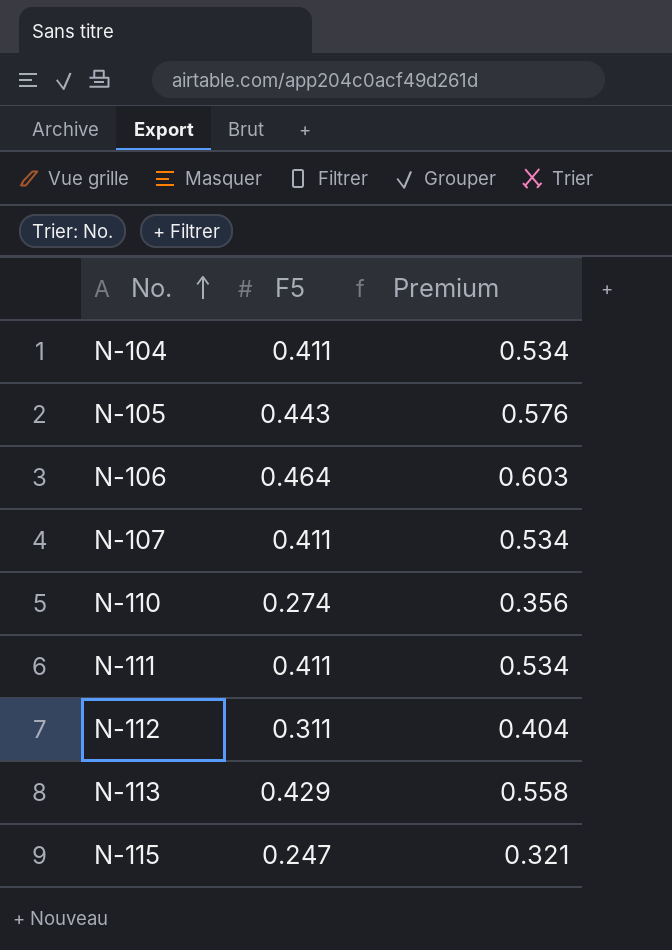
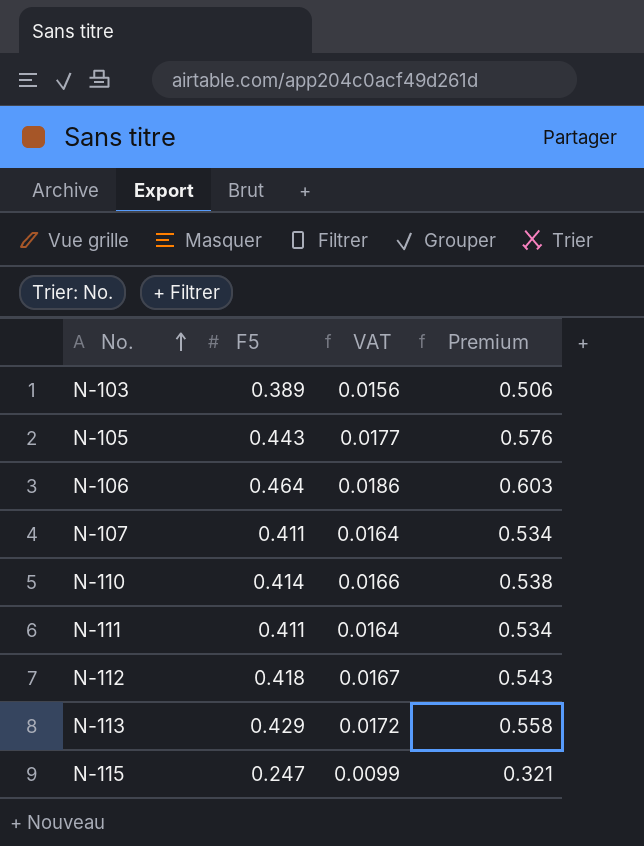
column VAT | formula: none -> [F5] * 0.04
row N-104: 0.411 | 0.534 -> none
row N-103: none -> 0.389 | 0.0156 | 0.506
N-110 | F5: 0.274 -> 0.414
N-110 | Premium: 0.356 -> 0.538
N-112 | F5: 0.311 -> 0.418
N-112 | Premium: 0.404 -> 0.543

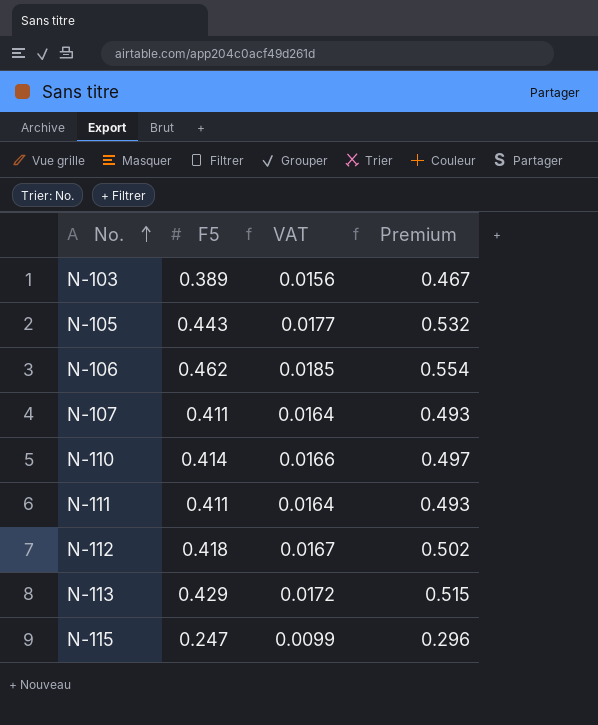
column Premium | formula: [F5] * 1.3 -> [F5] * 1.2
N-106 | F5: 0.464 -> 0.462
N-106 | VAT: 0.0186 -> 0.0185

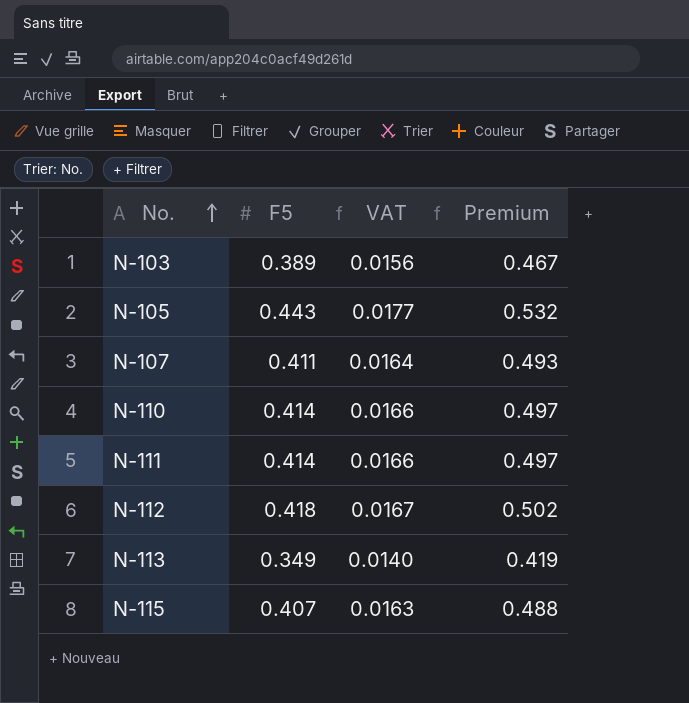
row N-106: 0.462 | 0.0185 | 0.554 -> none
N-111 | F5: 0.411 -> 0.414
N-111 | VAT: 0.0164 -> 0.0166
N-111 | Premium: 0.493 -> 0.497
N-113 | F5: 0.429 -> 0.349
N-113 | VAT: 0.0172 -> 0.0140
N-113 | Premium: 0.515 -> 0.419
N-115 | F5: 0.247 -> 0.407
N-115 | VAT: 0.0099 -> 0.0163
N-115 | Premium: 0.296 -> 0.488

